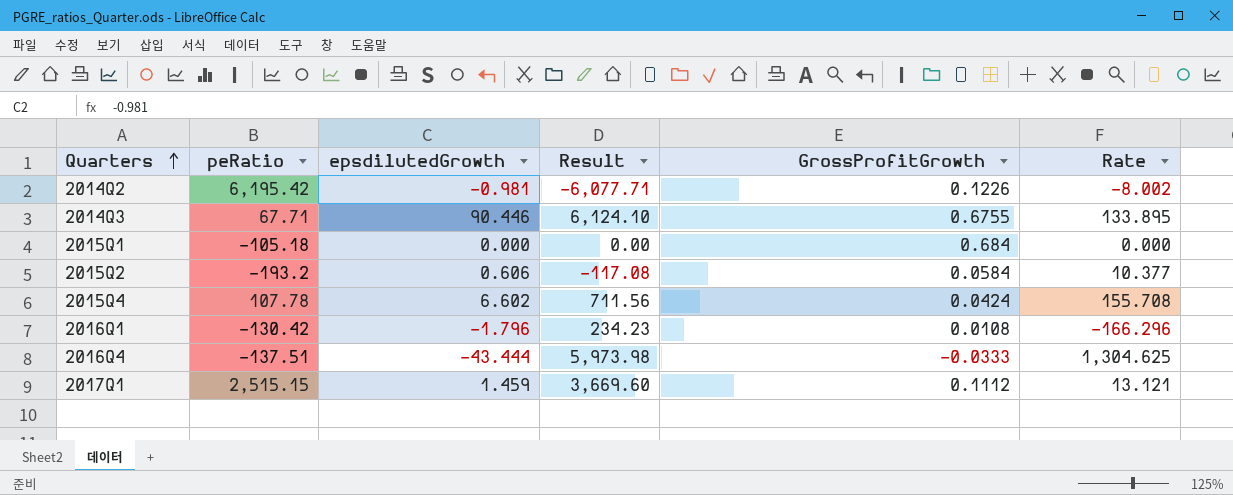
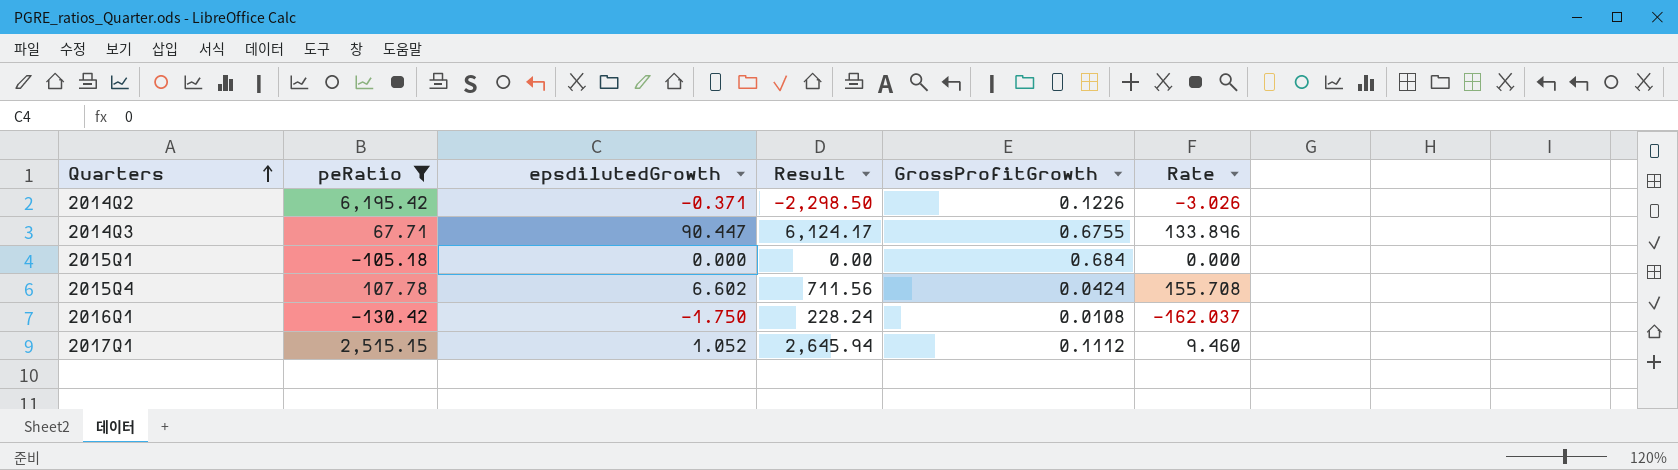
filter: none -> peRatio >= -130.42
2014Q2 | epsdilutedGrowth: -0.981 -> -0.371
2014Q2 | Result: -6,077.71 -> -2,298.50
2014Q2 | Rate: -8.002 -> -3.026
2014Q3 | epsdilutedGrowth: 90.446 -> 90.447
2014Q3 | Result: 6,124.10 -> 6,124.17
2014Q3 | Rate: 133.895 -> 133.896
2016Q1 | epsdilutedGrowth: -1.796 -> -1.750
2016Q1 | Result: 234.23 -> 228.24
2016Q1 | Rate: -166.296 -> -162.037
2017Q1 | epsdilutedGrowth: 1.459 -> 1.052
2017Q1 | Result: 3,669.60 -> 2,645.94
2017Q1 | Rate: 13.121 -> 9.460

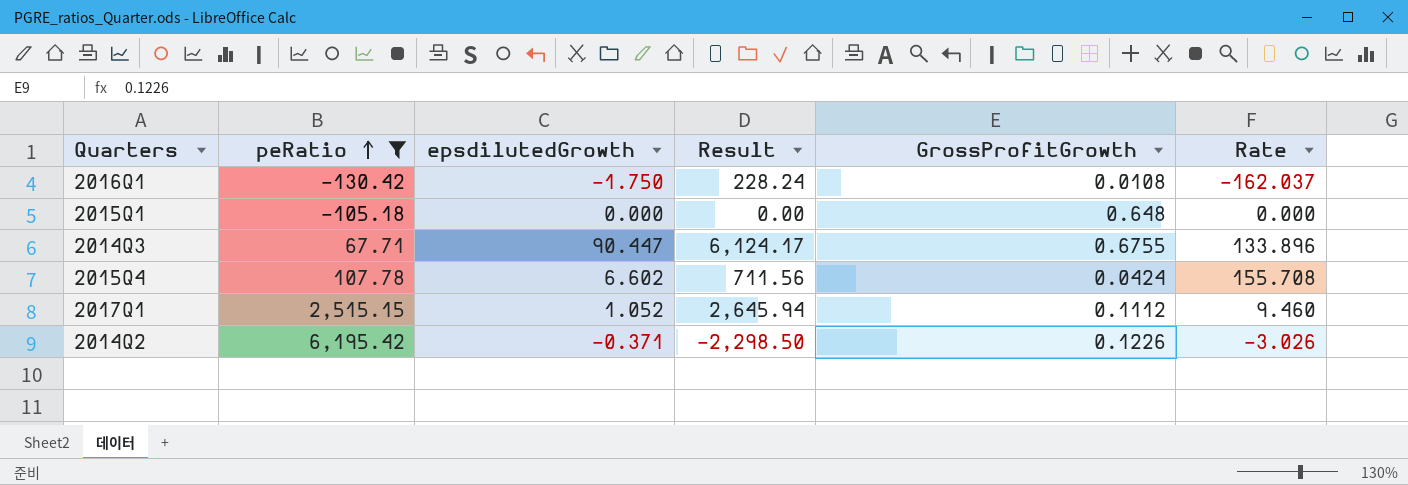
row order: Quarters ascending -> peRatio ascending
2015Q1 | GrossProfitGrowth: 0.684 -> 0.648

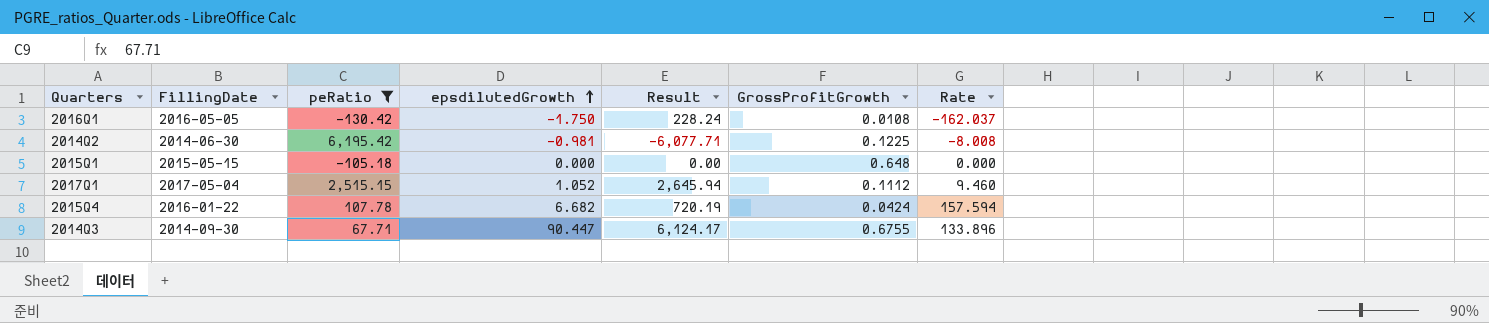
row order: peRatio ascending -> epsdilutedGrowth ascending
column FillingDate | position: none -> 2
2014Q2 | epsdilutedGrowth: -0.371 -> -0.981
2014Q2 | Result: -2,298.50 -> -6,077.71
2014Q2 | GrossProfitGrowth: 0.1226 -> 0.1225
2014Q2 | Rate: -3.026 -> -8.008
2015Q4 | epsdilutedGrowth: 6.602 -> 6.682
2015Q4 | Result: 711.56 -> 720.19
2015Q4 | Rate: 155.708 -> 157.594

